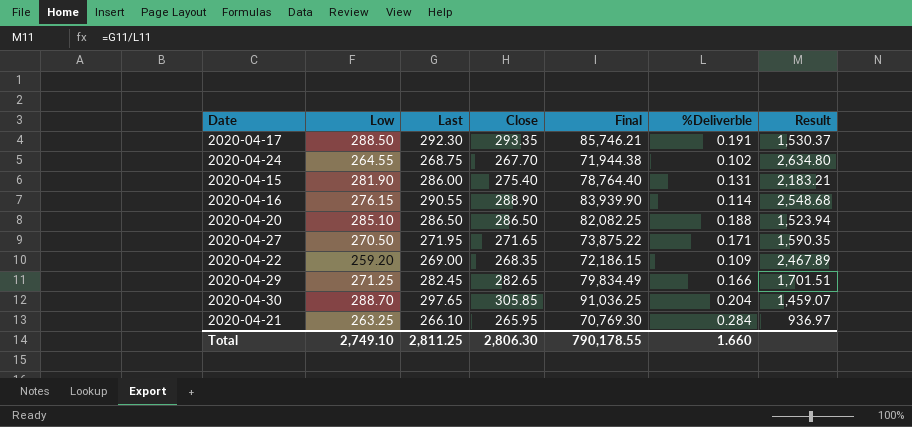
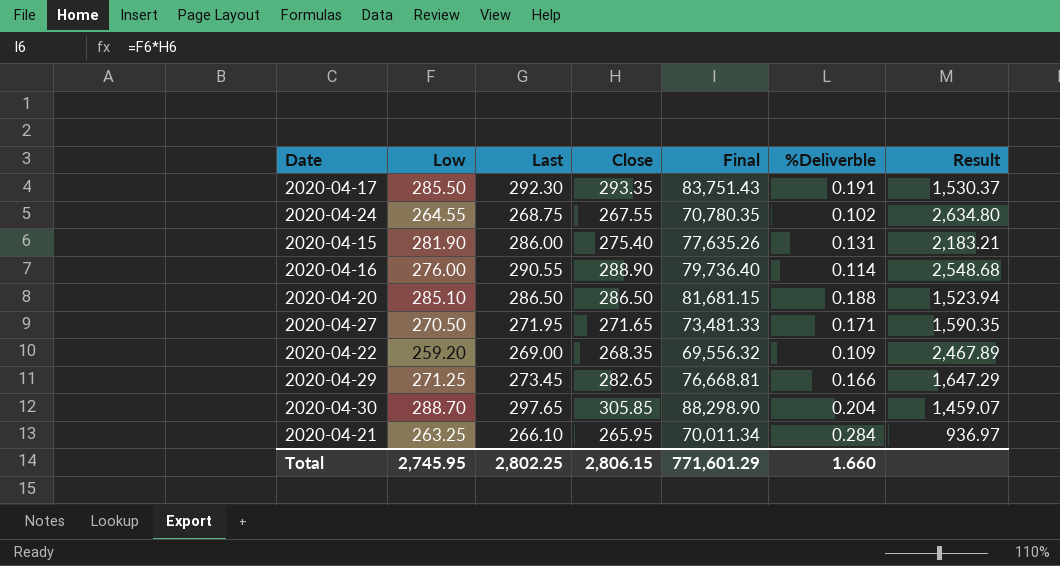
column Final | formula: [Last] * [Close] -> [Low] * [Close]
2020-04-17 | Low: 288.50 -> 285.50
2020-04-24 | Close: 267.70 -> 267.55
2020-04-16 | Low: 276.15 -> 276.00
2020-04-29 | Last: 282.45 -> 273.45
2020-04-29 | Result: 1,701.51 -> 1,647.29
Total | Low: 2,749.10 -> 2,745.95
Total | Last: 2,811.25 -> 2,802.25
Total | Close: 2,806.30 -> 2,806.15
Total | Final: 790,178.55 -> 771,601.29

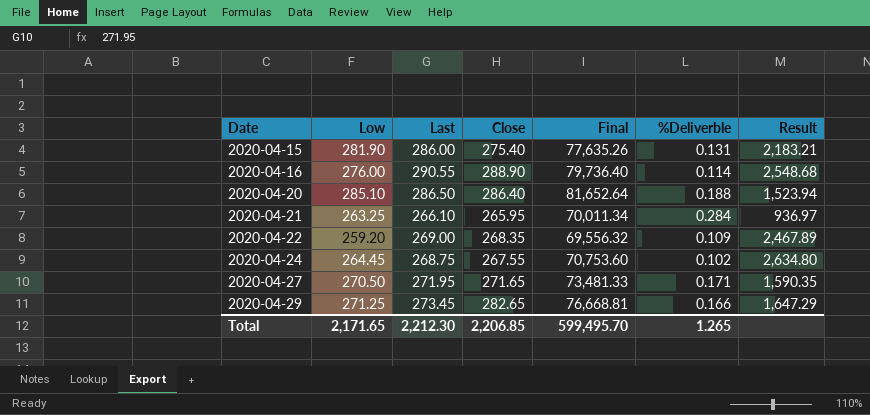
row order: none -> Date ascending
row 2020-04-17: 285.50 | 292.30 | 293.35 | 83,751.43 | 0.191 | 1,530.37 -> none
row 2020-04-30: 288.70 | 297.65 | 305.85 | 88,298.90 | 0.204 | 1,459.07 -> none
2020-04-20 | Close: 286.50 -> 286.40
2020-04-20 | Final: 81,681.15 -> 81,652.64
2020-04-24 | Low: 264.55 -> 264.45
2020-04-24 | Final: 70,780.35 -> 70,753.60
Total | Low: 2,745.95 -> 2,171.65
Total | Last: 2,802.25 -> 2,212.30
Total | Close: 2,806.15 -> 2,206.85
Total | Final: 771,601.29 -> 599,495.70
Total | %Deliverble: 1.660 -> 1.265

